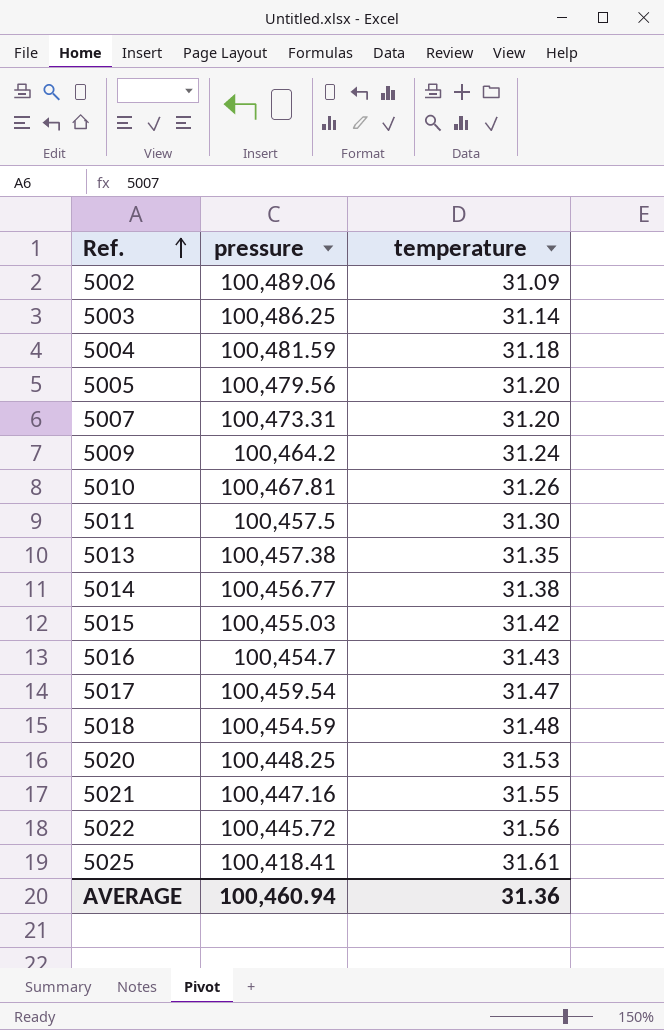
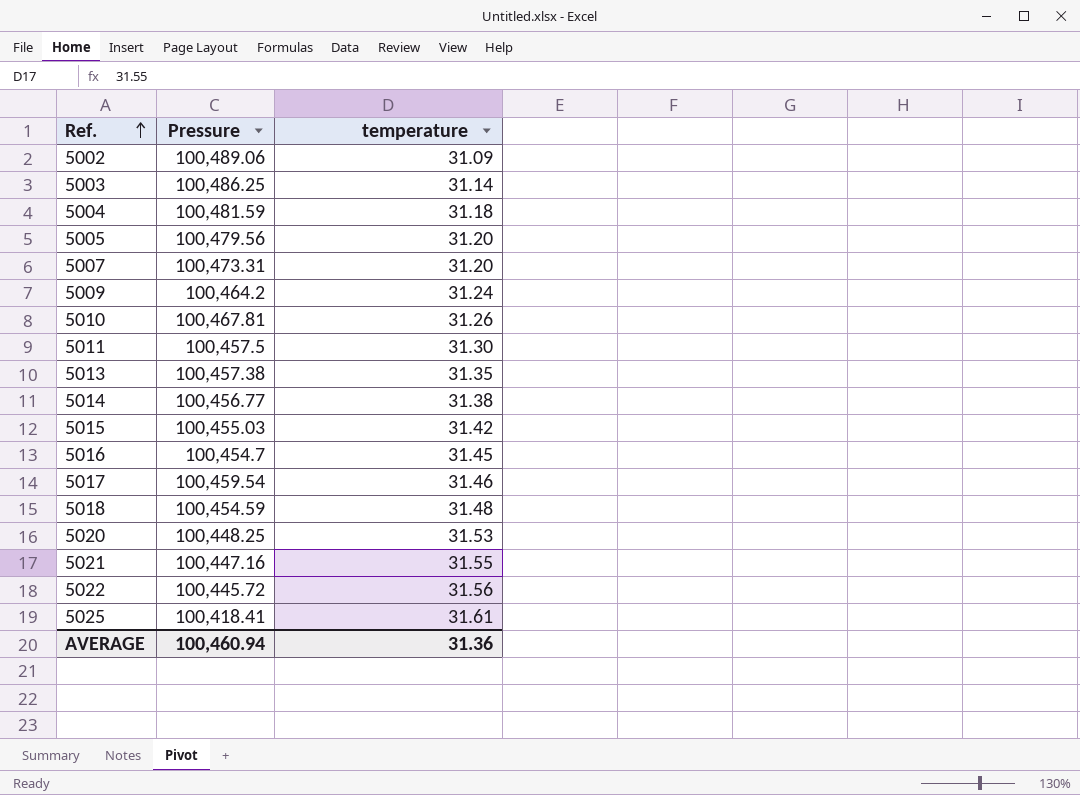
column name: pressure -> Pressure
5016 | temperature: 31.43 -> 31.45
5017 | temperature: 31.47 -> 31.46

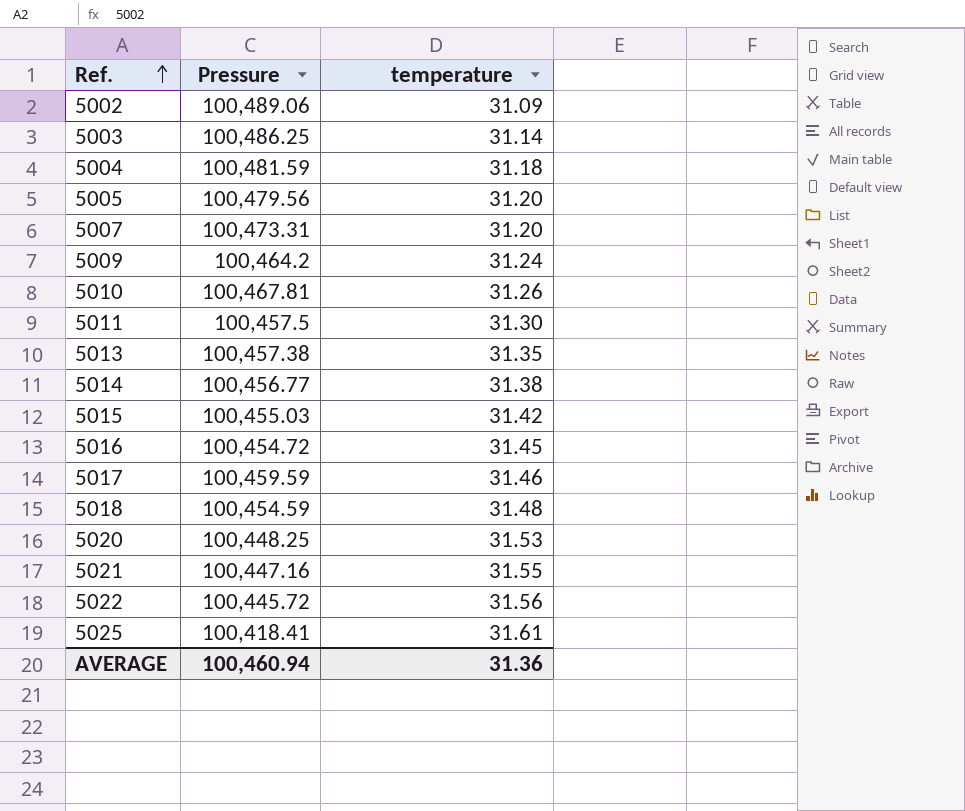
5016 | Pressure: 100,454.7 -> 100,454.72
5017 | Pressure: 100,459.54 -> 100,459.59

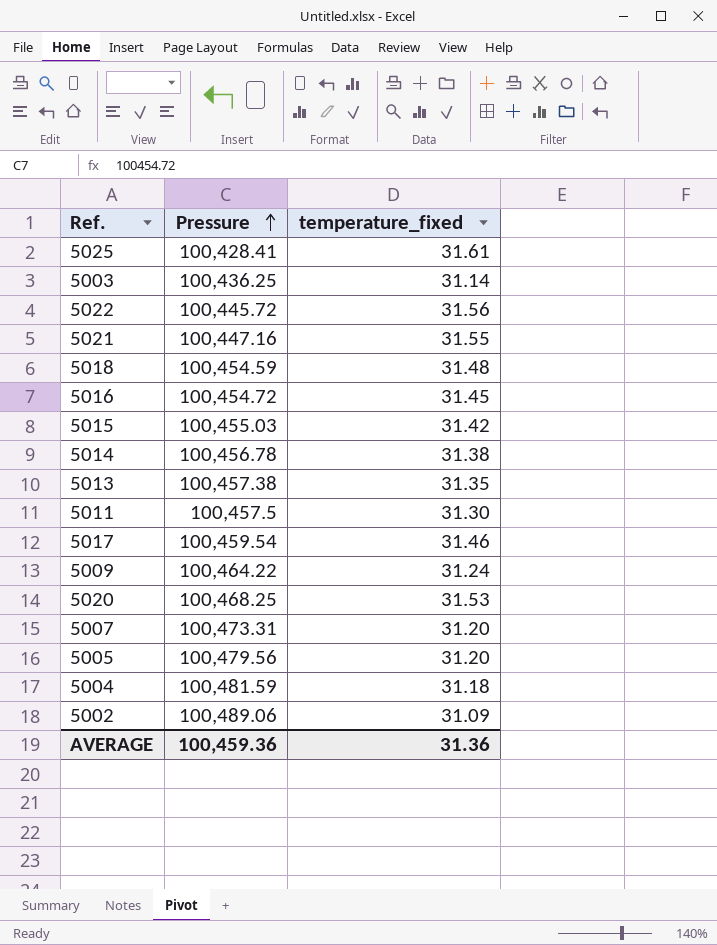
row order: Ref. ascending -> Pressure ascending
column name: temperature -> temperature_fixed
row 5010: 100,467.81 | 31.26 -> none
5025 | Pressure: 100,418.41 -> 100,428.41
5003 | Pressure: 100,486.25 -> 100,436.25
5014 | Pressure: 100,456.77 -> 100,456.78
5017 | Pressure: 100,459.59 -> 100,459.54
5009 | Pressure: 100,464.2 -> 100,464.22
5020 | Pressure: 100,448.25 -> 100,468.25
AVERAGE | Pressure: 100,460.94 -> 100,459.36

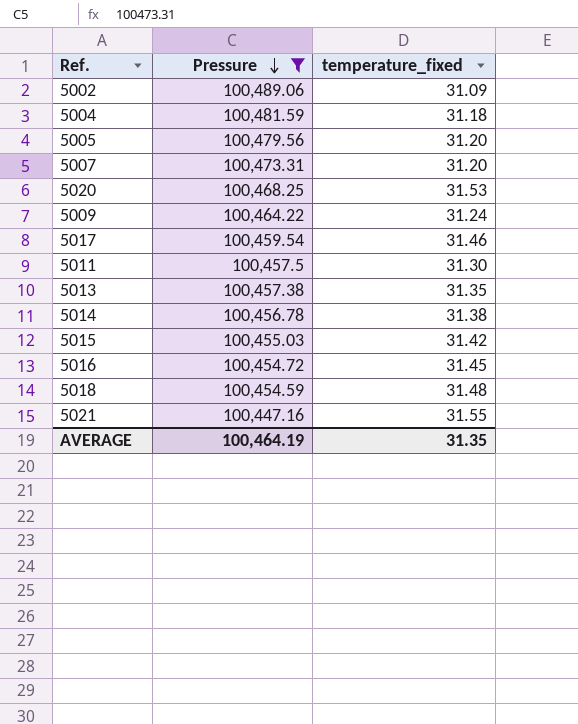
filter: none -> Pressure >= 100,447.16
row order: Pressure ascending -> Pressure descending
AVERAGE | Pressure: 100,459.36 -> 100,464.19
AVERAGE | temperature_fixed: 31.36 -> 31.35

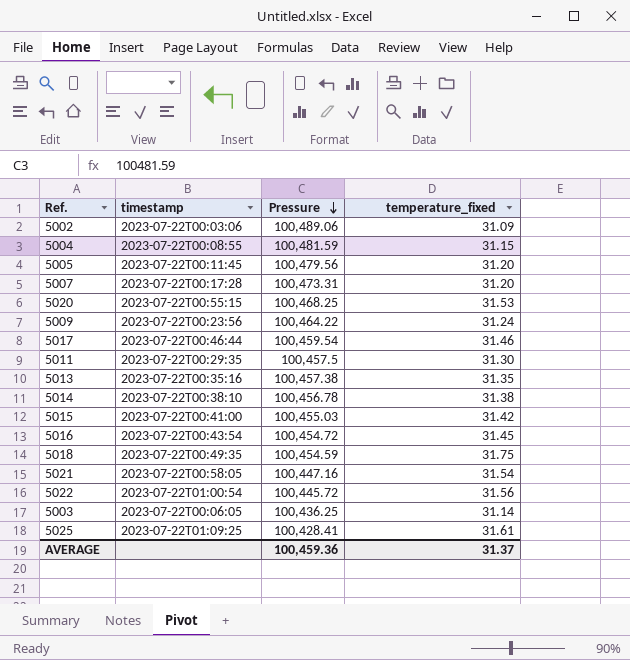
filter: Pressure >= 100,447.16 -> none
column timestamp | position: none -> 2
5004 | temperature_fixed: 31.18 -> 31.15
5018 | temperature_fixed: 31.48 -> 31.75
5021 | temperature_fixed: 31.55 -> 31.54
AVERAGE | Pressure: 100,464.19 -> 100,459.36
AVERAGE | temperature_fixed: 31.35 -> 31.37

